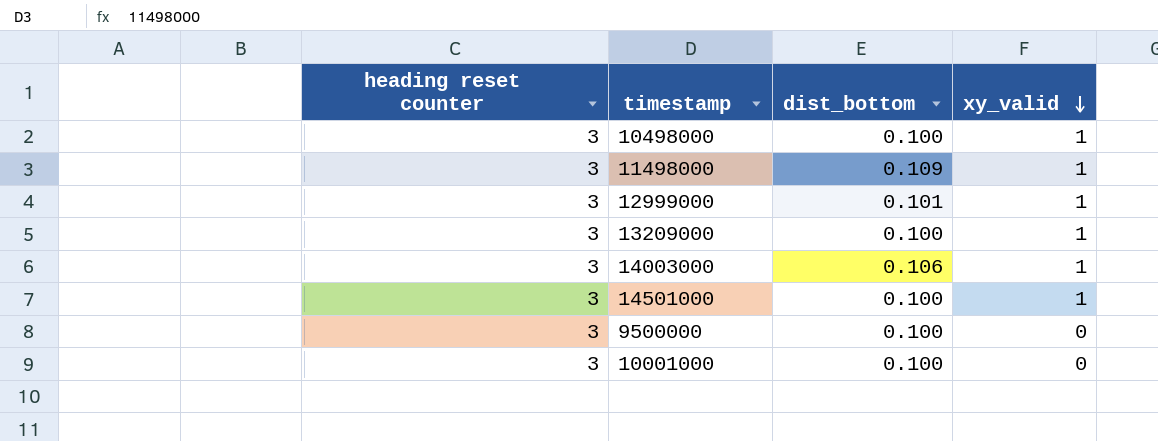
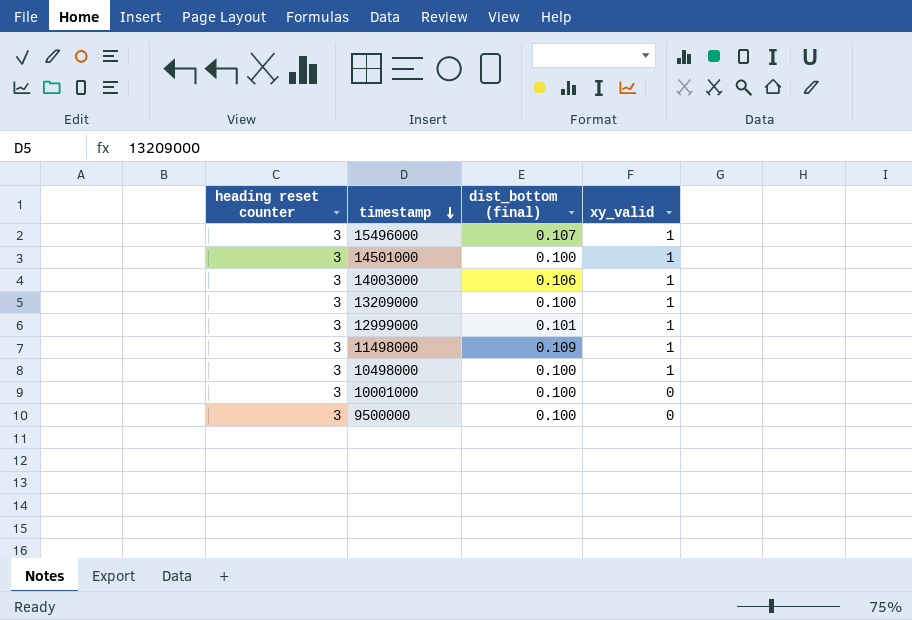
row order: xy_valid descending -> timestamp descending
column name: dist_bottom -> dist_bottom (final)
row 15496000: none -> 3 | 0.107 | 1

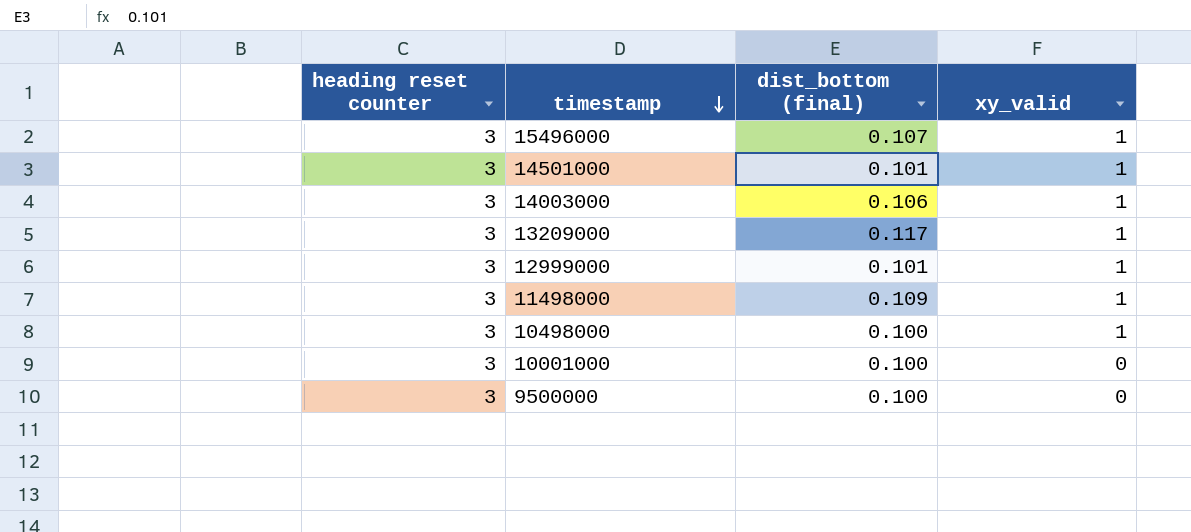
14501000 | dist_bottom (final): 0.100 -> 0.101
13209000 | dist_bottom (final): 0.100 -> 0.117

